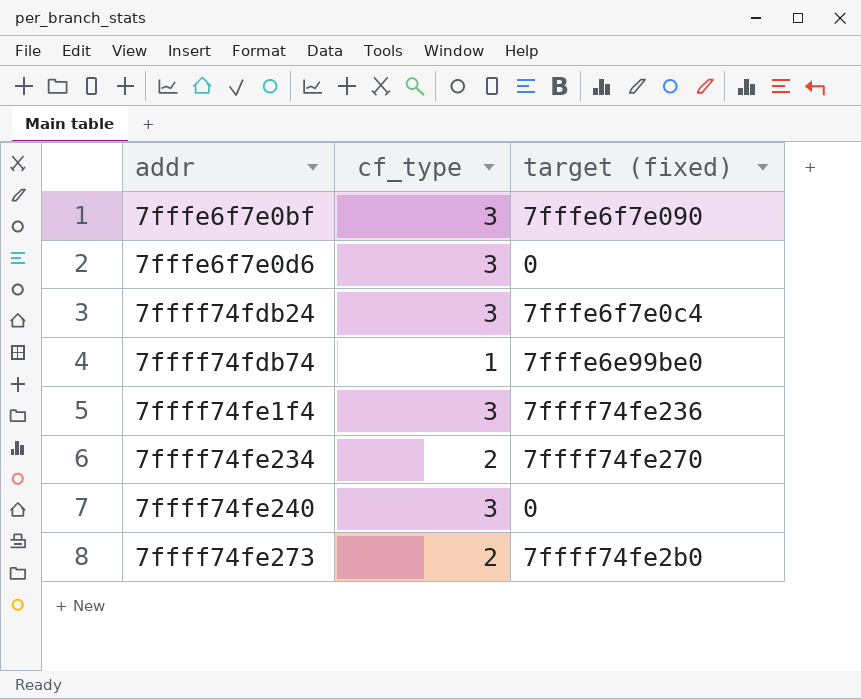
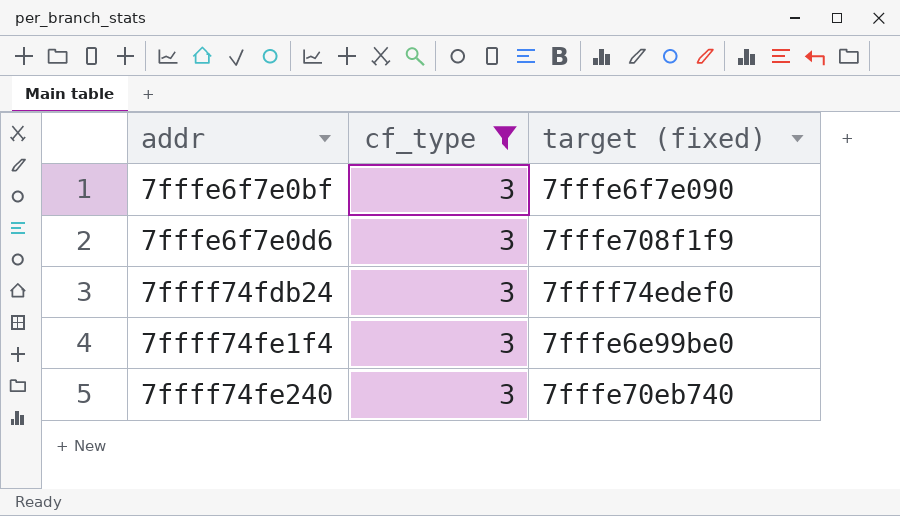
filter: none -> cf_type = 3
7fffe6f7e0d6 | target (fixed): 0 -> 7fffe708f1f9
7ffff74fdb24 | target (fixed): 7fffe6f7e0c4 -> 7ffff74edef0
7ffff74fe1f4 | target (fixed): 7ffff74fe236 -> 7fffe6e99be0
7ffff74fe240 | target (fixed): 0 -> 7fffe70eb740

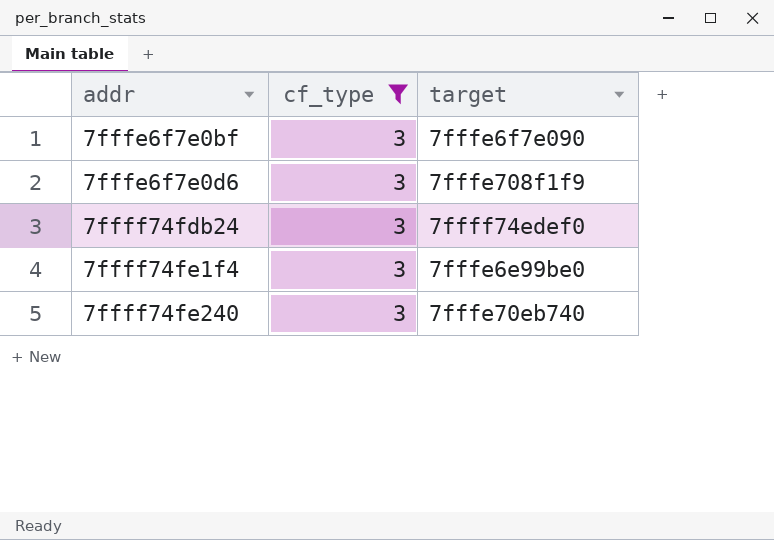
column name: target (fixed) -> target

